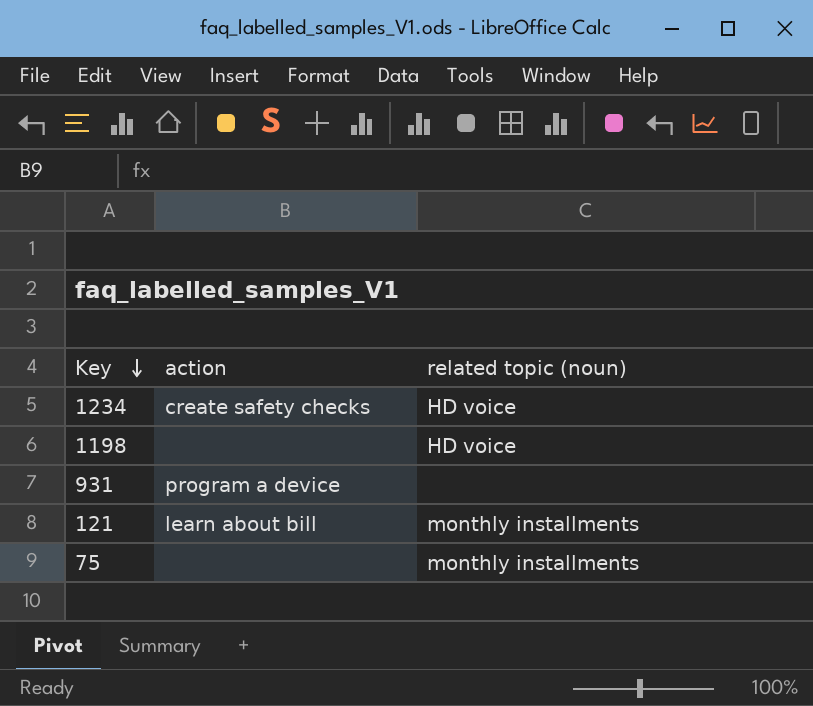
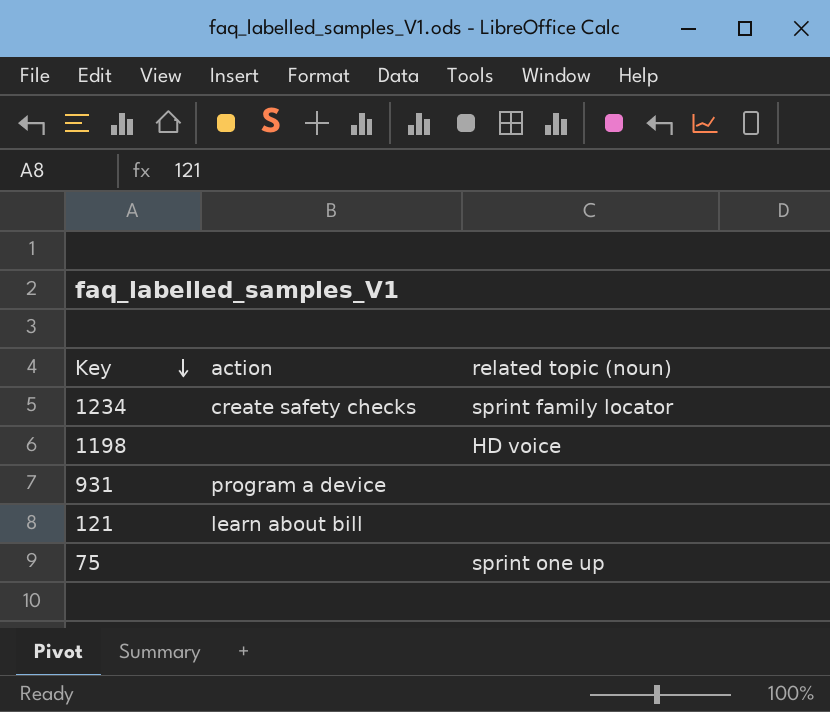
1234 | related topic (noun): HD voice -> sprint family locator
121 | related topic (noun): monthly installments -> none
75 | related topic (noun): monthly installments -> sprint one up

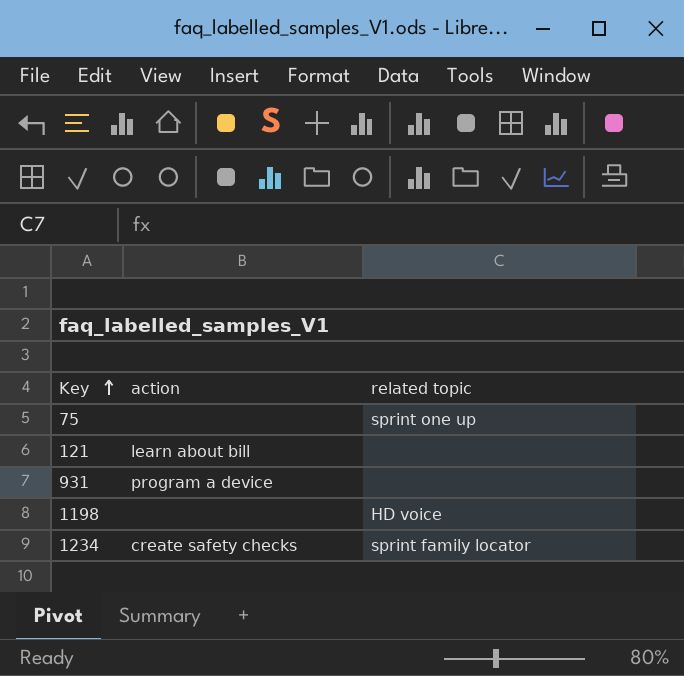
row order: Key descending -> Key ascending
column name: related topic (noun) -> related topic

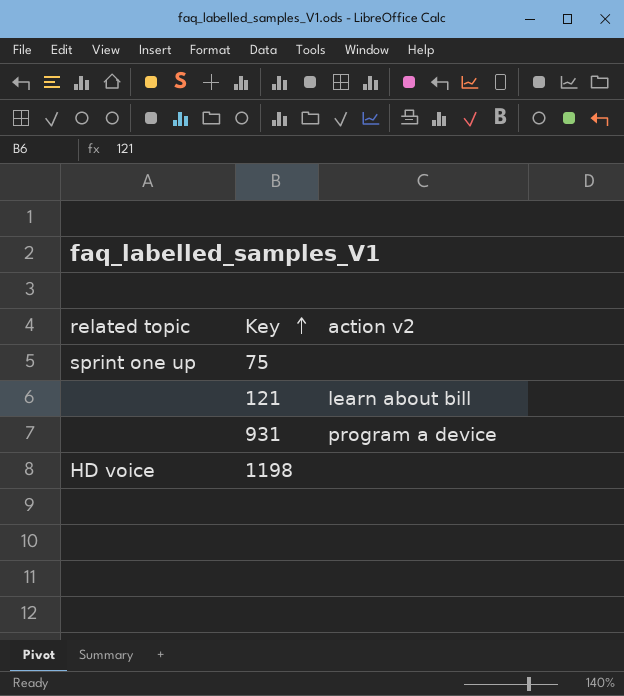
column related topic | position: 3 -> 1
column name: action -> action v2
row 1234: create safety checks | sprint family locator -> none

